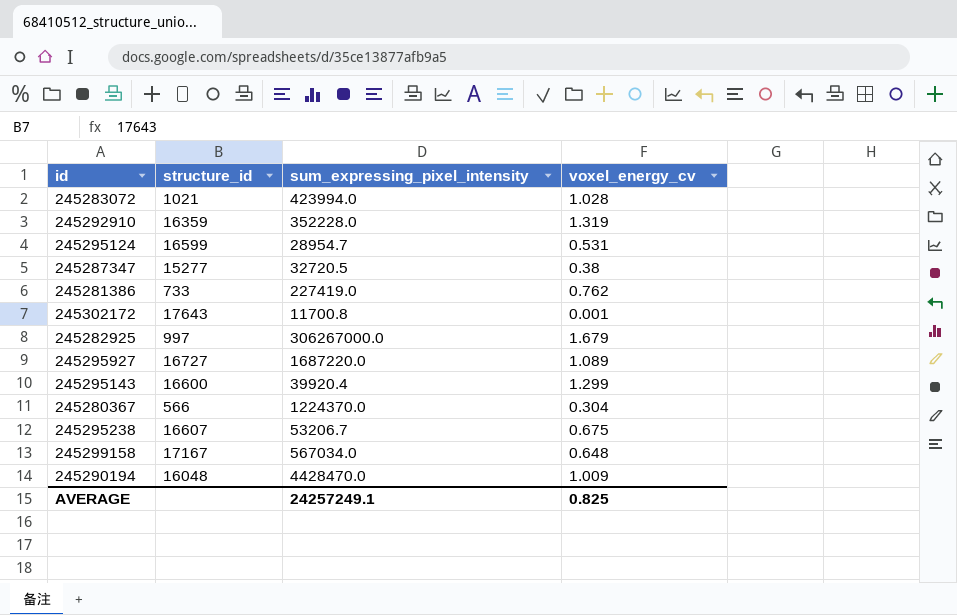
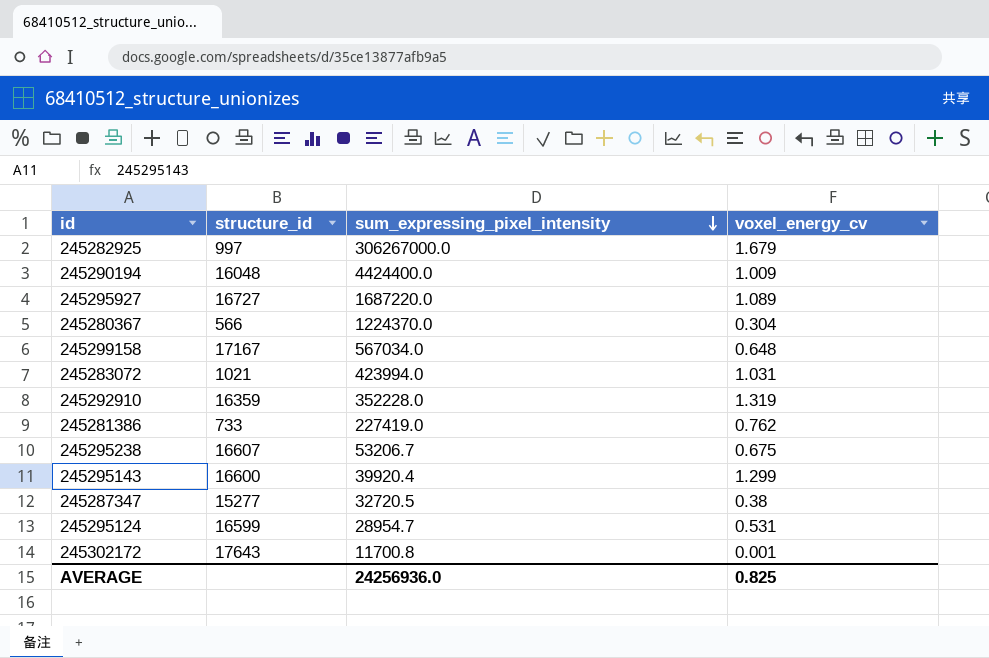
row order: none -> sum_expressing_pixel_intensity descending
245290194 | sum_expressing_pixel_intensity: 4428470.0 -> 4424400.0
245283072 | voxel_energy_cv: 1.028 -> 1.031
AVERAGE | sum_expressing_pixel_intensity: 24257249.1 -> 24256936.0

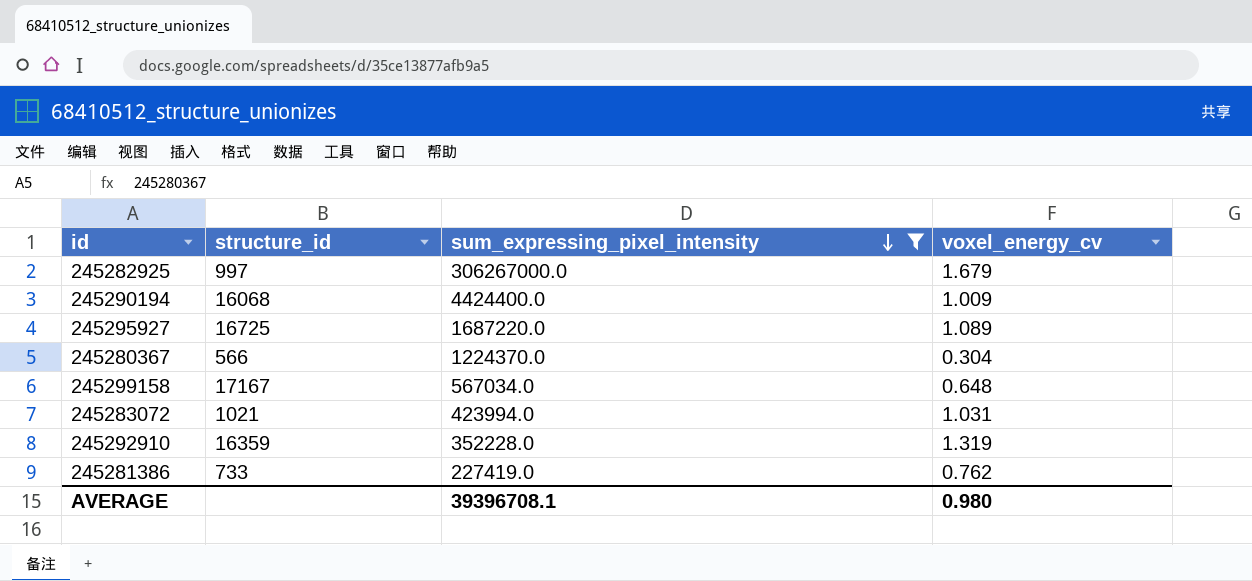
filter: none -> sum_expressing_pixel_intensity >= 227419.0
245290194 | structure_id: 16048 -> 16068
245295927 | structure_id: 16727 -> 16725
AVERAGE | sum_expressing_pixel_intensity: 24256936.0 -> 39396708.1
AVERAGE | voxel_energy_cv: 0.825 -> 0.980

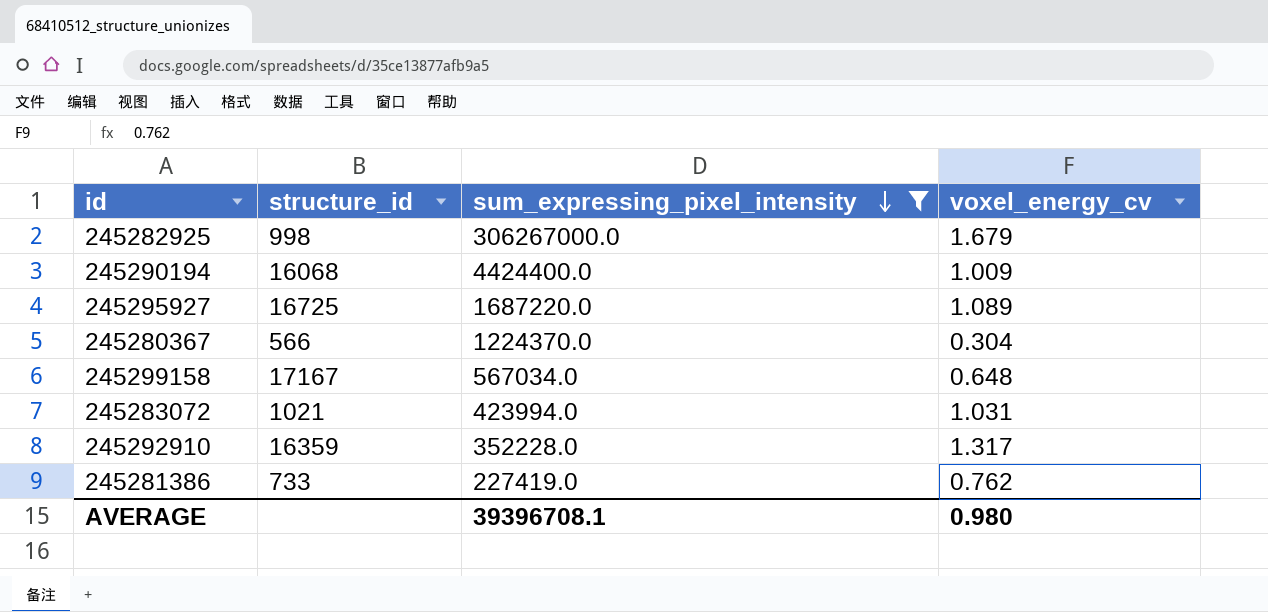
245282925 | structure_id: 997 -> 998
245292910 | voxel_energy_cv: 1.319 -> 1.317

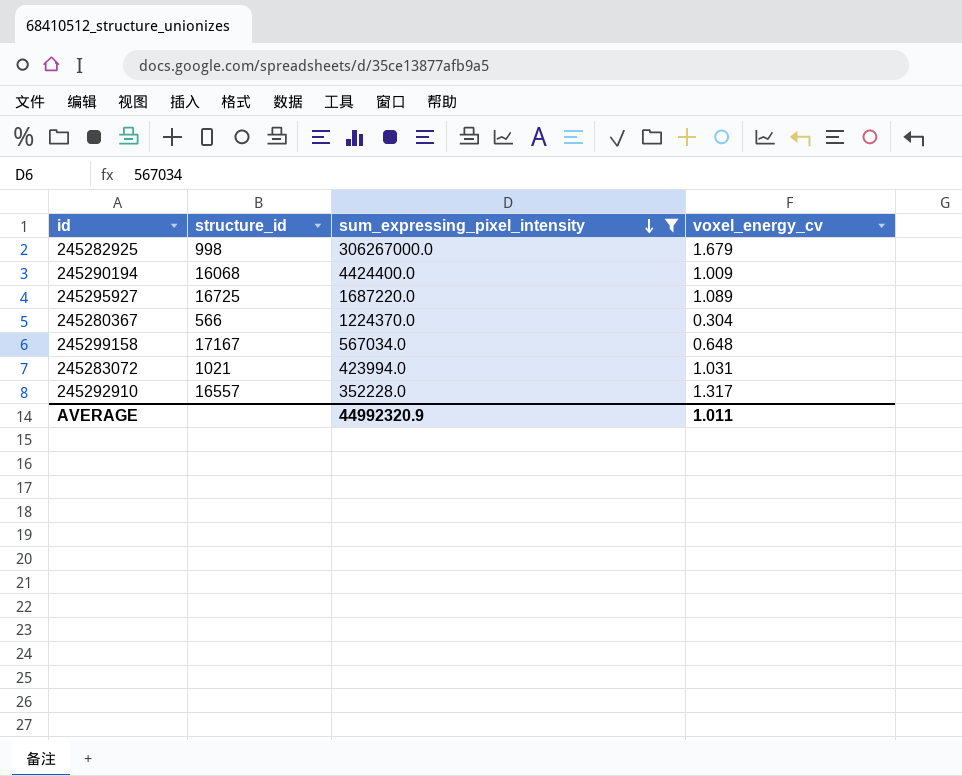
row 245281386: 733 | 227419.0 | 0.762 -> none
245292910 | structure_id: 16359 -> 16557
AVERAGE | sum_expressing_pixel_intensity: 39396708.1 -> 44992320.9
AVERAGE | voxel_energy_cv: 0.980 -> 1.011

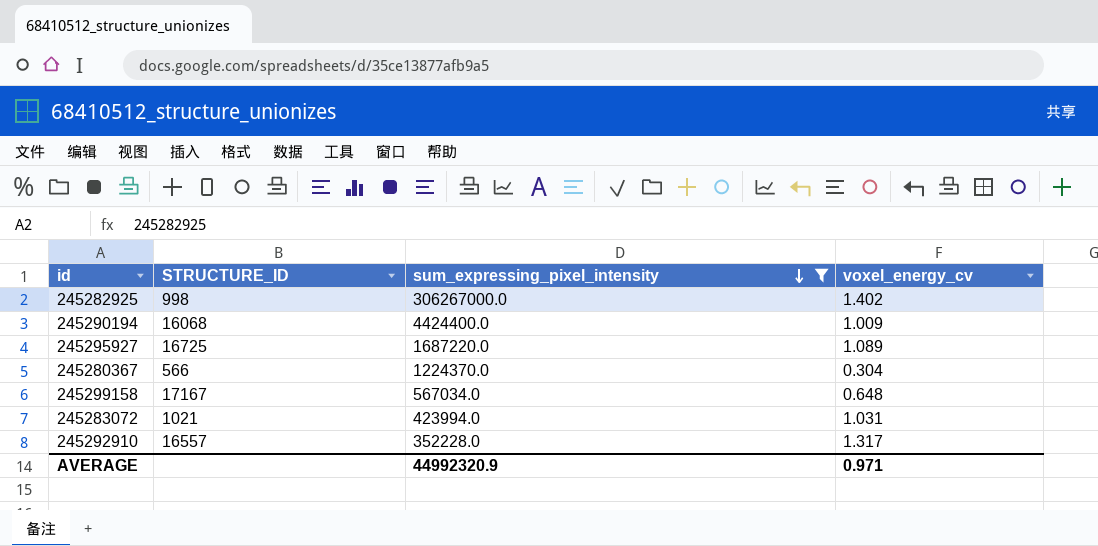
column name: structure_id -> STRUCTURE_ID
245282925 | voxel_energy_cv: 1.679 -> 1.402
AVERAGE | voxel_energy_cv: 1.011 -> 0.971

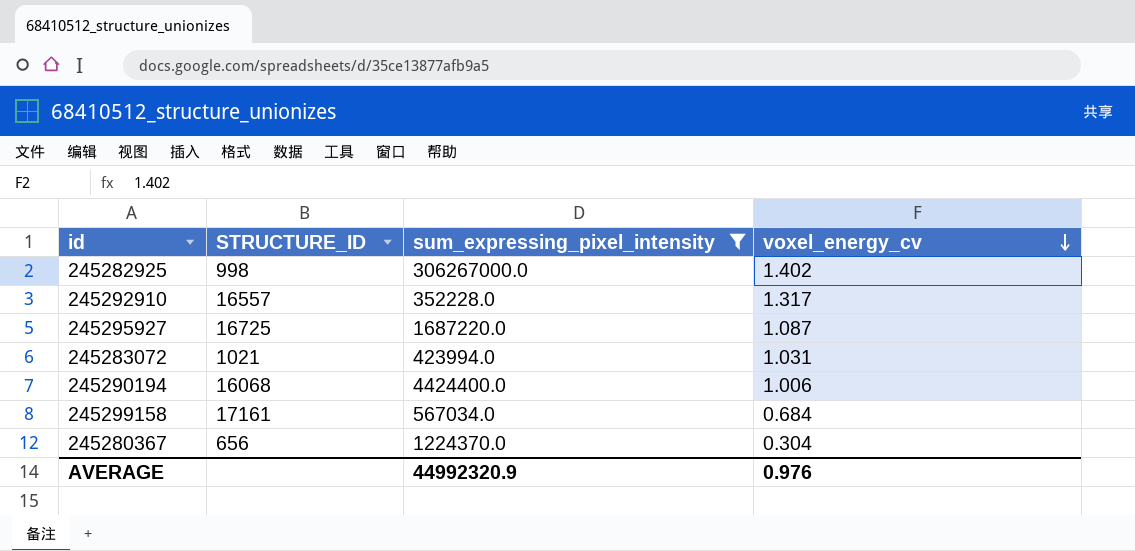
row order: sum_expressing_pixel_intensity descending -> voxel_energy_cv descending
245295927 | voxel_energy_cv: 1.089 -> 1.087
245290194 | voxel_energy_cv: 1.009 -> 1.006
245299158 | STRUCTURE_ID: 17167 -> 17161
245299158 | voxel_energy_cv: 0.648 -> 0.684
245280367 | STRUCTURE_ID: 566 -> 656
AVERAGE | voxel_energy_cv: 0.971 -> 0.976

